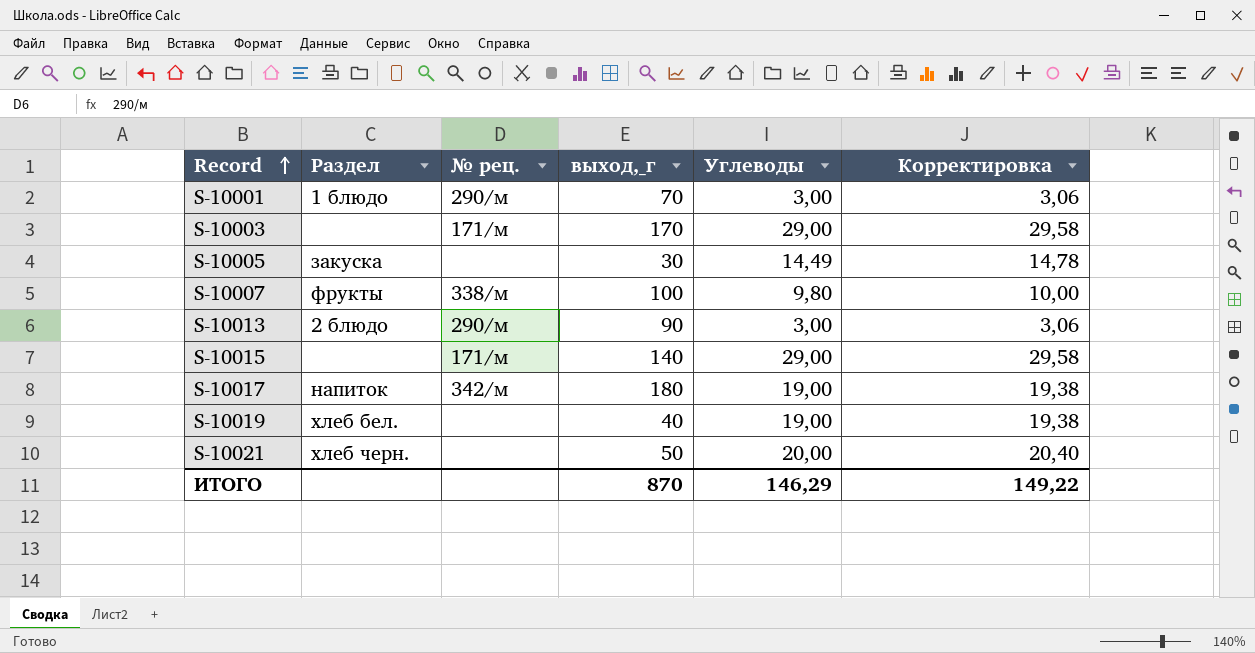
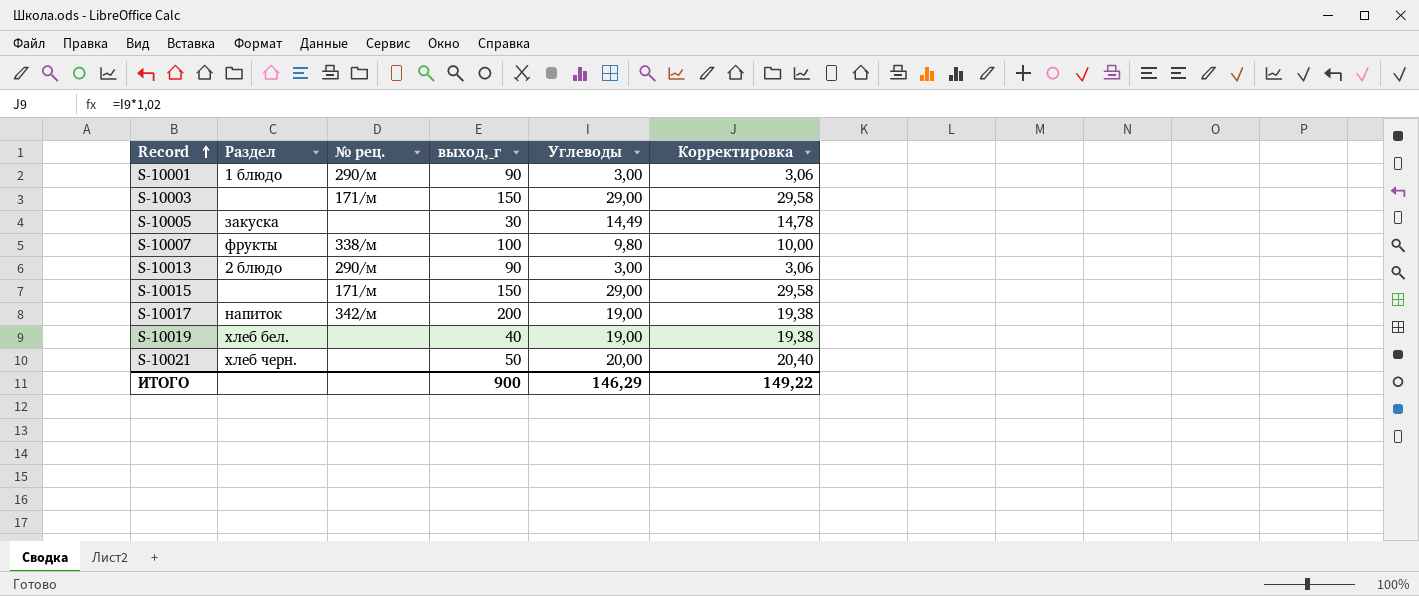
S-10001 | выход,_г: 70 -> 90
S-10003 | выход,_г: 170 -> 150
S-10015 | выход,_г: 140 -> 150
S-10017 | выход,_г: 180 -> 200
ИТОГО | выход,_г: 870 -> 900

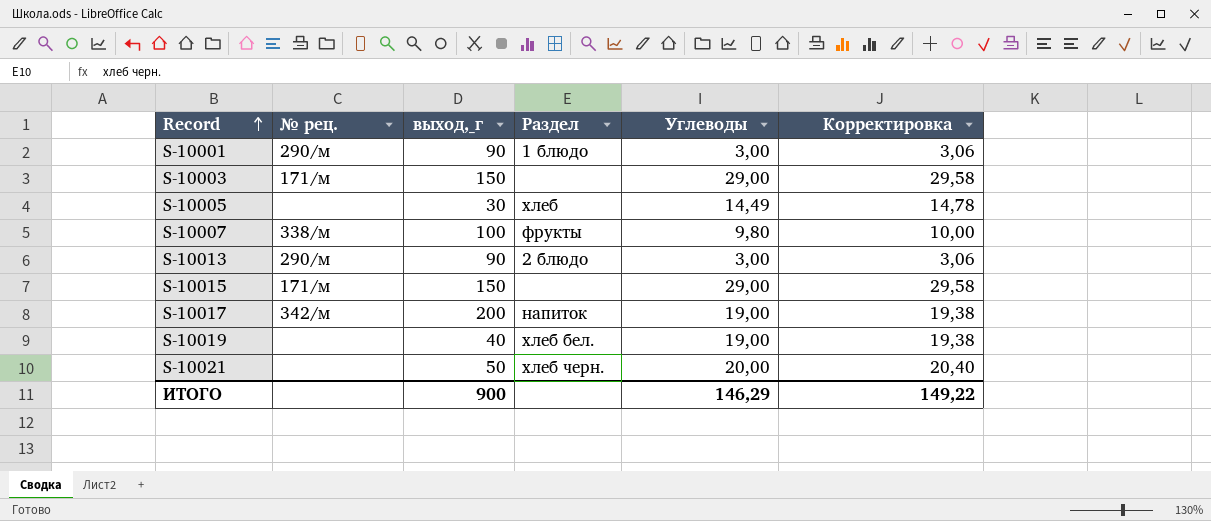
column Раздел | position: 2 -> 4
S-10005 | Раздел: закуска -> хлеб

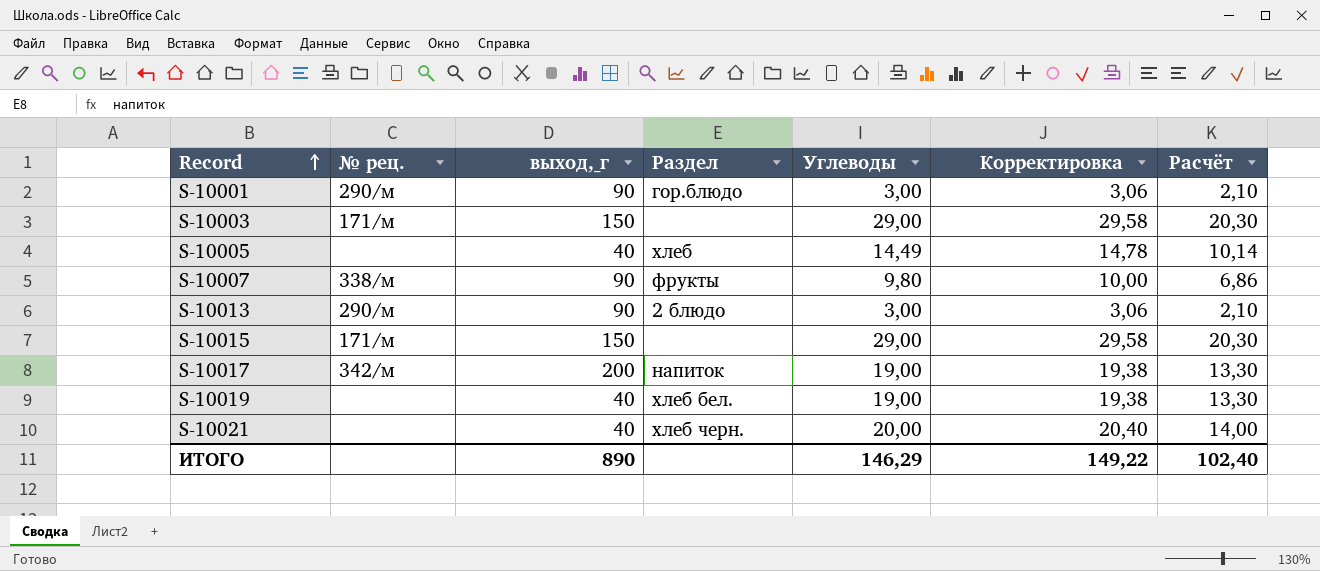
column Расчёт | formula: none -> [Углеводы] * 0,7
S-10001 | Раздел: 1 блюдо -> гор.блюдо
S-10005 | выход,_г: 30 -> 40
S-10007 | выход,_г: 100 -> 90
S-10021 | выход,_г: 50 -> 40
ИТОГО | выход,_г: 900 -> 890

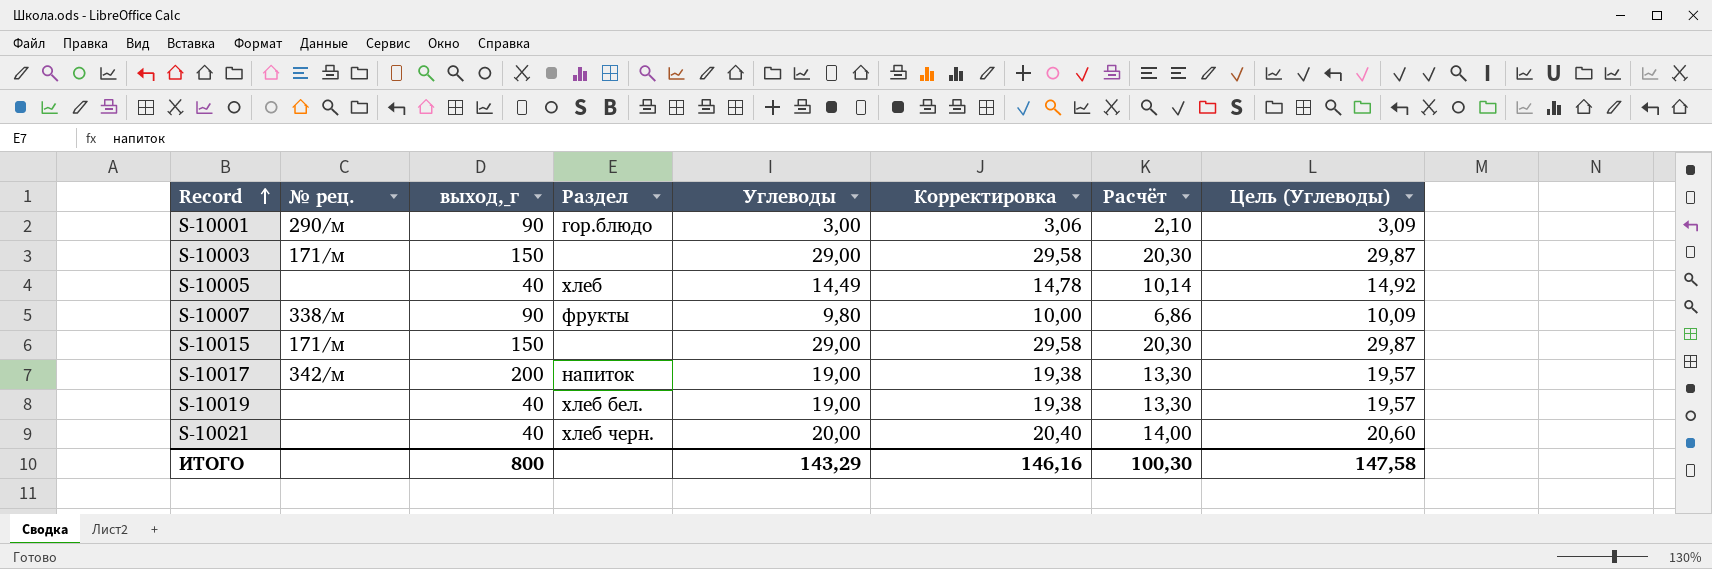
column Цель (Углеводы) | formula: none -> [Углеводы] * 1,03
row S-10013: 290/м | 90 | 2 блюдо | 3,00 | 3,06 | 2,10 -> none
ИТОГО | выход,_г: 890 -> 800
ИТОГО | Углеводы: 146,29 -> 143,29
ИТОГО | Корректировка: 149,22 -> 146,16
ИТОГО | Расчёт: 102,40 -> 100,30

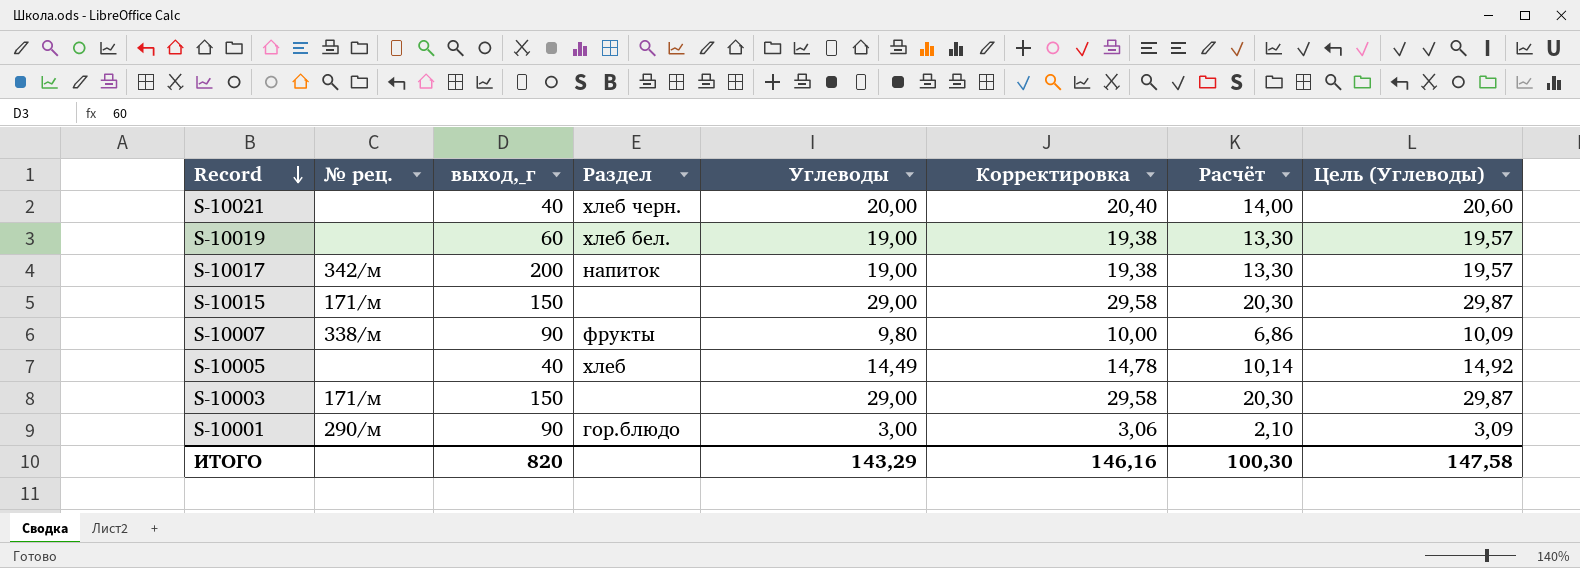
row order: Record ascending -> Record descending
S-10019 | выход,_г: 40 -> 60
ИТОГО | выход,_г: 800 -> 820

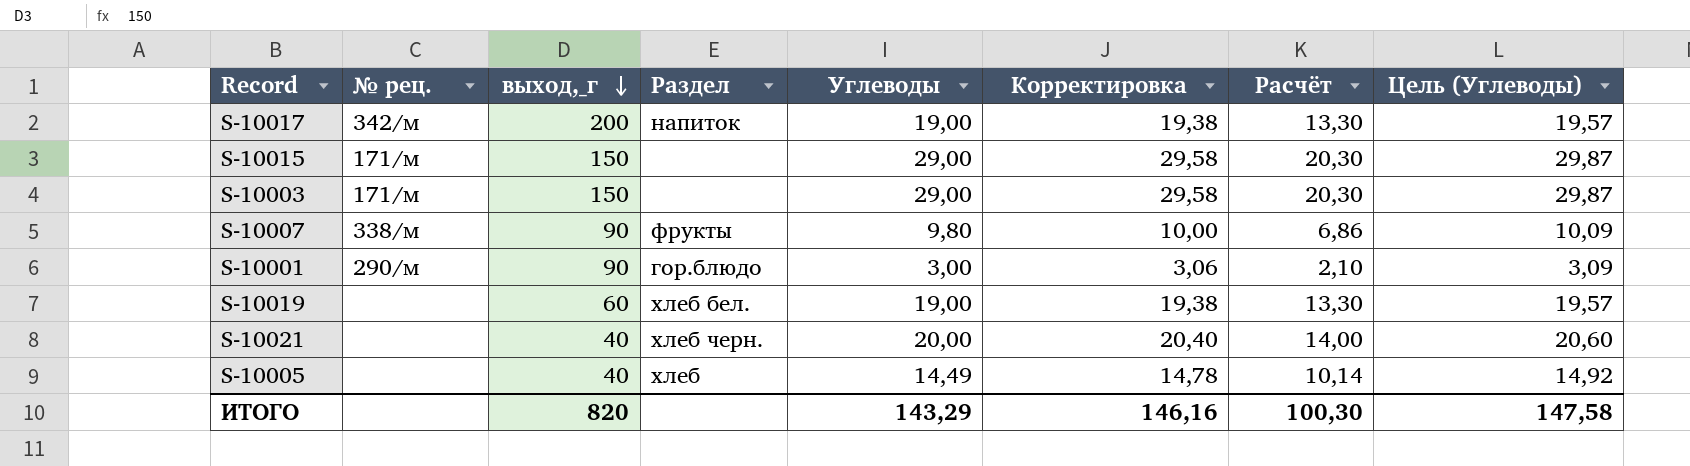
row order: Record descending -> выход,_г descending

